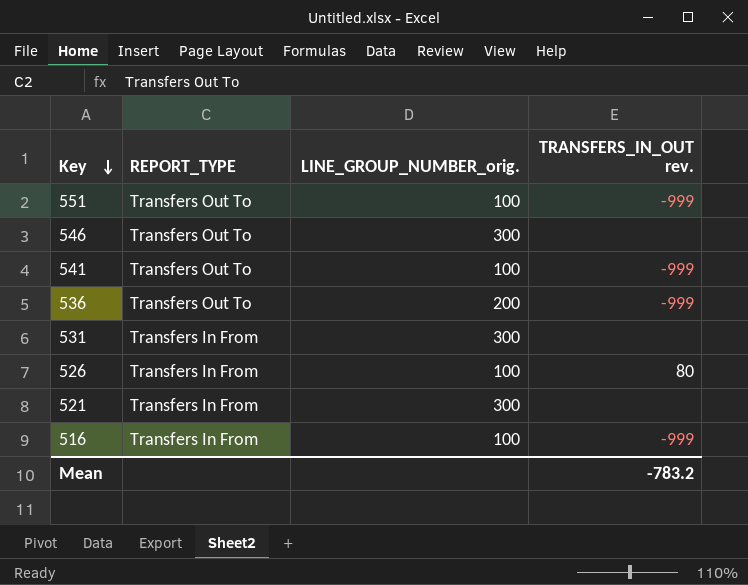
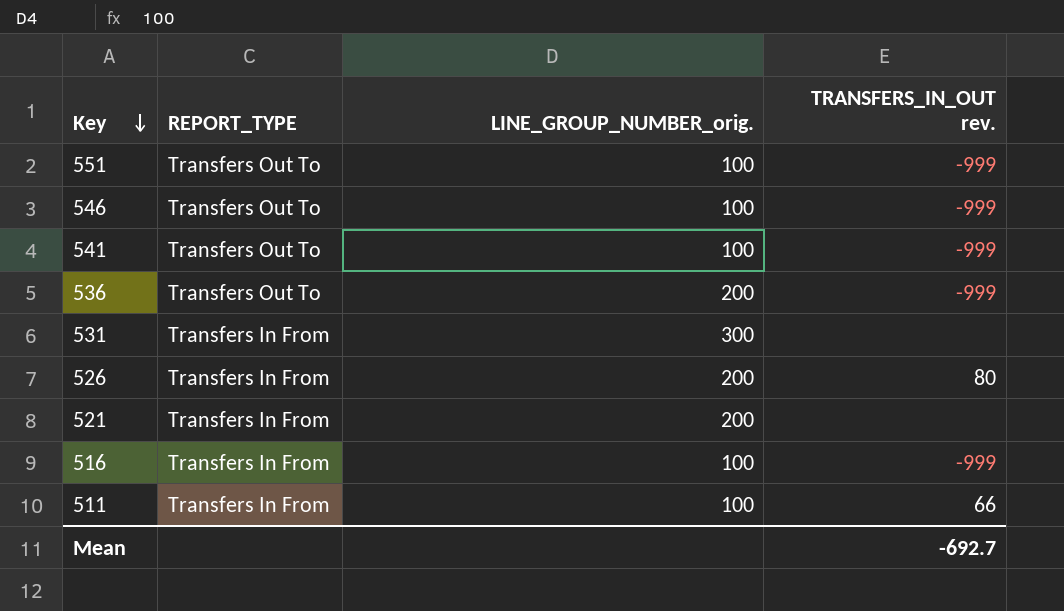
546 | LINE_GROUP_NUMBER_orig.: 300 -> 100
546 | TRANSFERS_IN_OUT rev.: none -> -999
526 | LINE_GROUP_NUMBER_orig.: 100 -> 200
521 | LINE_GROUP_NUMBER_orig.: 300 -> 200
row 511: none -> Transfers In From | 100 | 66
Mean | TRANSFERS_IN_OUT rev.: -783.2 -> -692.7

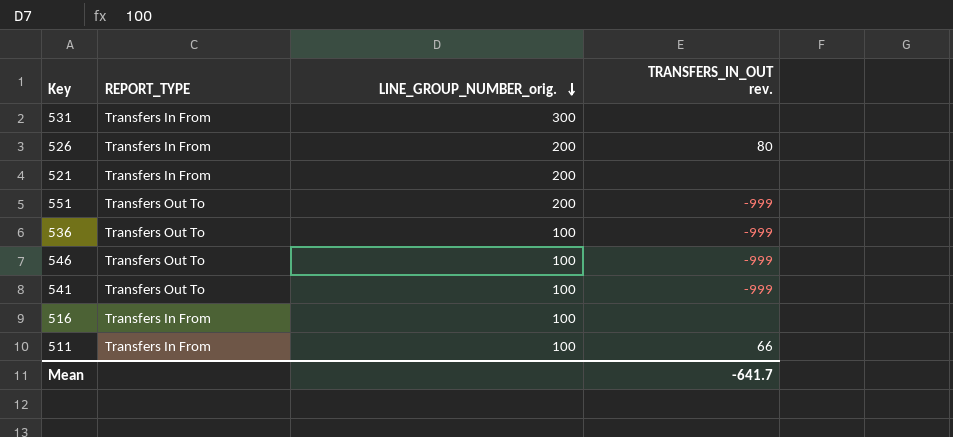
row order: Key descending -> LINE_GROUP_NUMBER_orig. descending
551 | LINE_GROUP_NUMBER_orig.: 100 -> 200
536 | LINE_GROUP_NUMBER_orig.: 200 -> 100
516 | TRANSFERS_IN_OUT rev.: -999 -> none
Mean | TRANSFERS_IN_OUT rev.: -692.7 -> -641.7

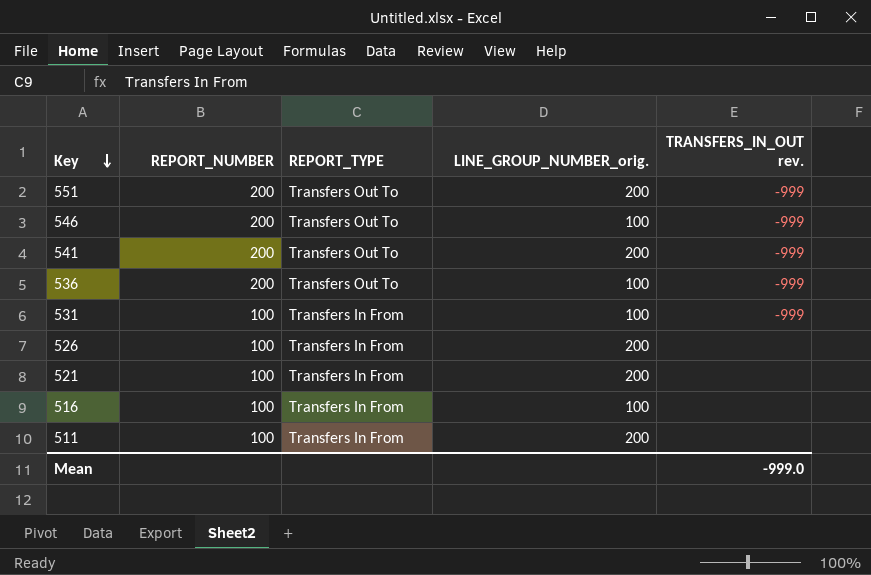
row order: LINE_GROUP_NUMBER_orig. descending -> Key descending
column REPORT_NUMBER | position: none -> 2
541 | LINE_GROUP_NUMBER_orig.: 100 -> 200
531 | LINE_GROUP_NUMBER_orig.: 300 -> 100
531 | TRANSFERS_IN_OUT rev.: none -> -999
526 | TRANSFERS_IN_OUT rev.: 80 -> none
511 | LINE_GROUP_NUMBER_orig.: 100 -> 200
511 | TRANSFERS_IN_OUT rev.: 66 -> none
Mean | TRANSFERS_IN_OUT rev.: -641.7 -> -999.0

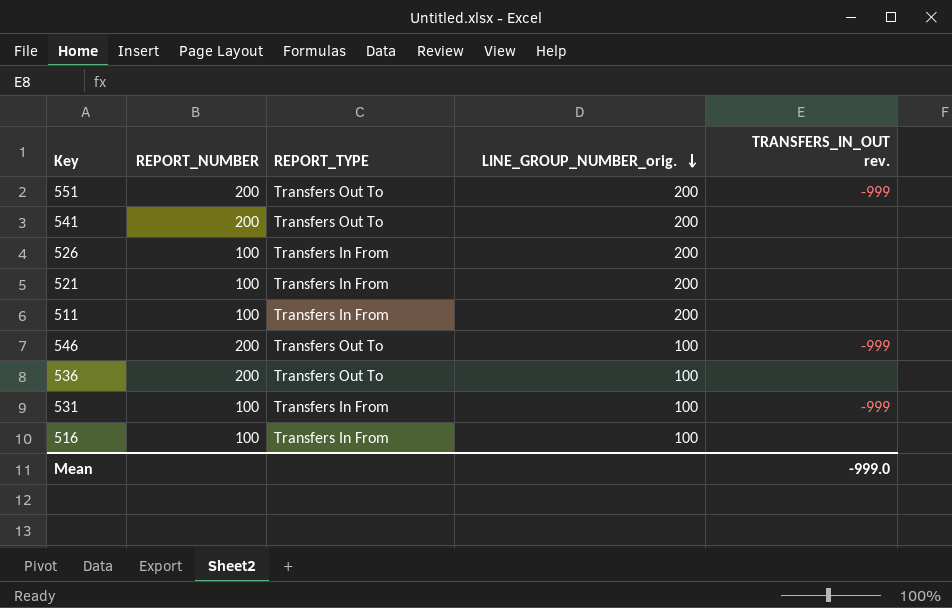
row order: Key descending -> LINE_GROUP_NUMBER_orig. descending
541 | TRANSFERS_IN_OUT rev.: -999 -> none
536 | TRANSFERS_IN_OUT rev.: -999 -> none

